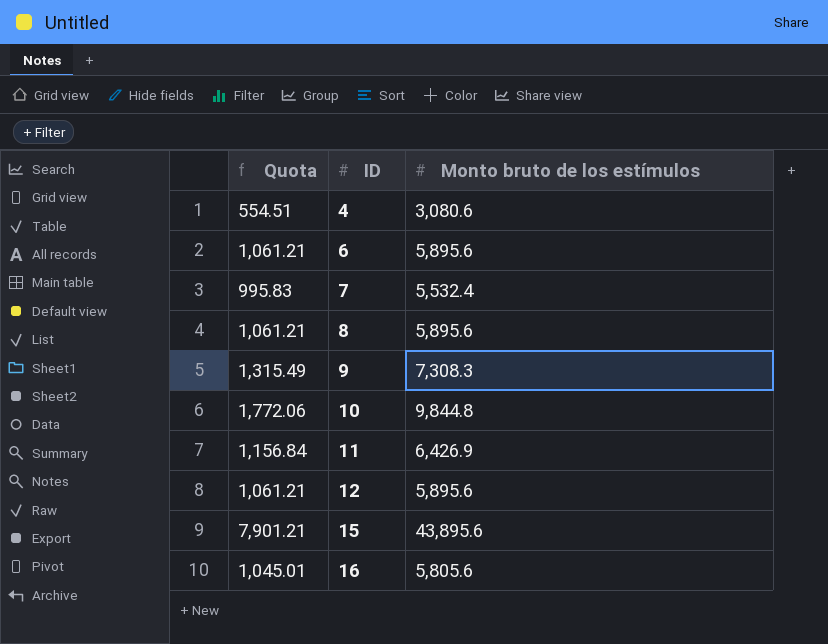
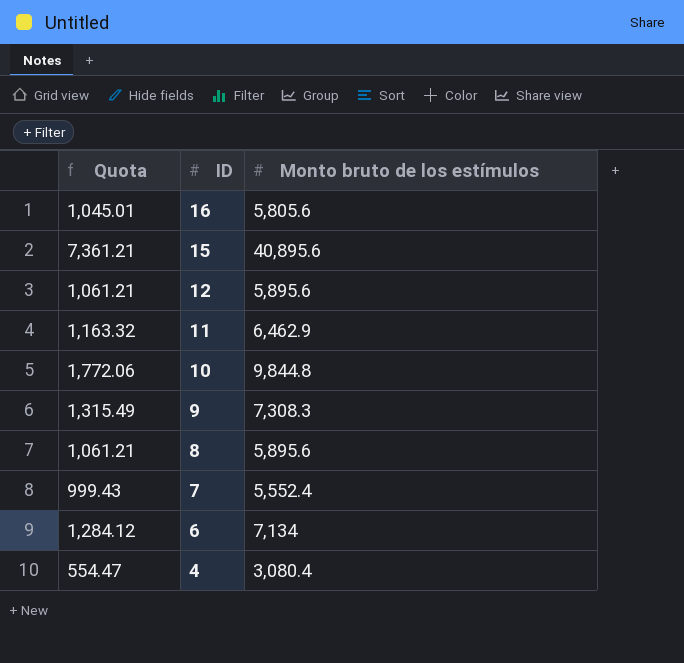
row order: ID ascending -> ID descending
15 | Quota: 7,901.21 -> 7,361.21
15 | Monto bruto de los estímulos: 43,895.6 -> 40,895.6
11 | Quota: 1,156.84 -> 1,163.32
11 | Monto bruto de los estímulos: 6,426.9 -> 6,462.9
7 | Quota: 995.83 -> 999.43
7 | Monto bruto de los estímulos: 5,532.4 -> 5,552.4
6 | Quota: 1,061.21 -> 1,284.12
6 | Monto bruto de los estímulos: 5,895.6 -> 7,134
4 | Quota: 554.51 -> 554.47
4 | Monto bruto de los estímulos: 3,080.6 -> 3,080.4

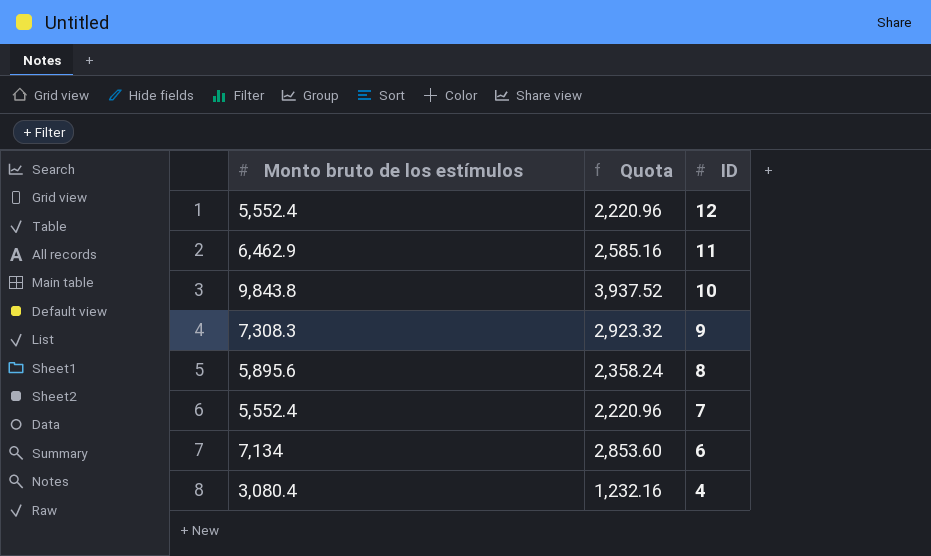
column Monto bruto de los estímulos | position: 3 -> 1
column Quota | formula: [Monto bruto de los estímulos] * 0.18 -> [Monto bruto de los estímulos] * 0.4
row 16: 1,045.01 | 5,805.6 -> none
row 15: 7,361.21 | 40,895.6 -> none
12 | Monto bruto de los estímulos: 5,895.6 -> 5,552.4
10 | Monto bruto de los estímulos: 9,844.8 -> 9,843.8

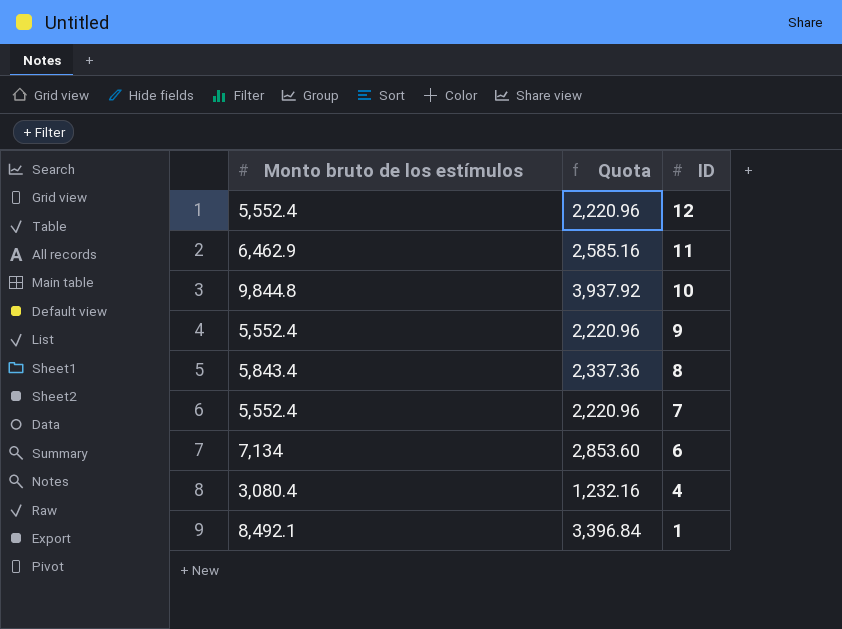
10 | Monto bruto de los estímulos: 9,843.8 -> 9,844.8
10 | Quota: 3,937.52 -> 3,937.92
9 | Monto bruto de los estímulos: 7,308.3 -> 5,552.4
9 | Quota: 2,923.32 -> 2,220.96
8 | Monto bruto de los estímulos: 5,895.6 -> 5,843.4
8 | Quota: 2,358.24 -> 2,337.36
row 1: none -> 8,492.1 | 3,396.84

